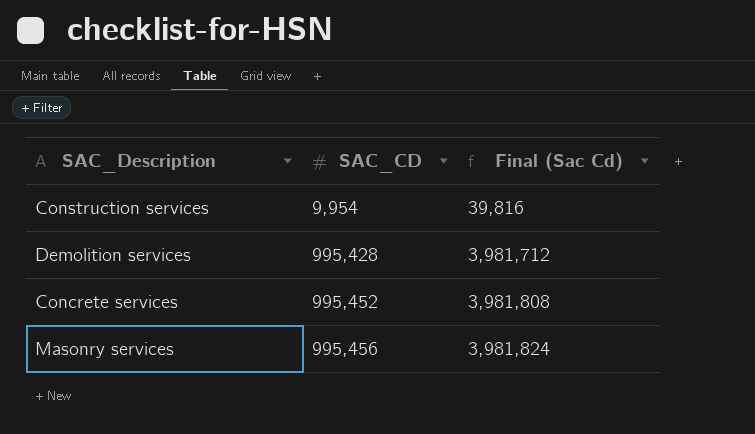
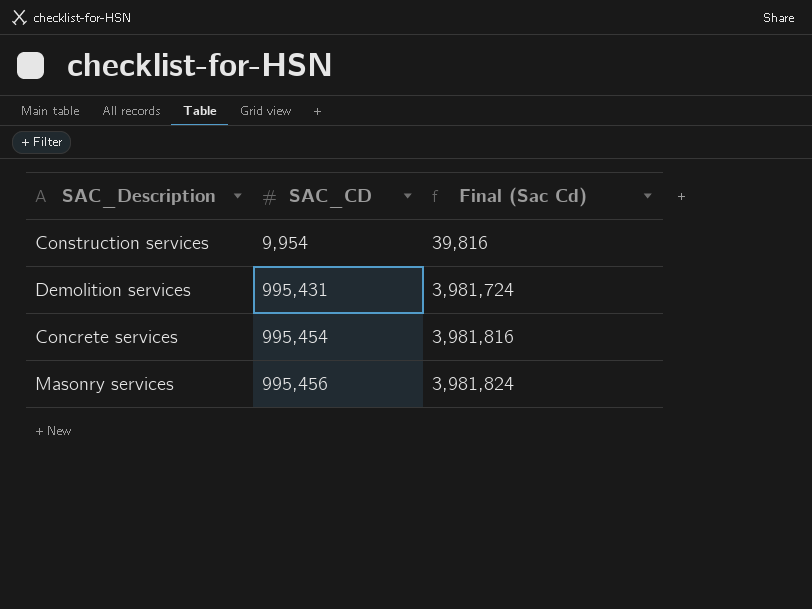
Demolition services | SAC_CD: 995,428 -> 995,431
Demolition services | Final (Sac Cd): 3,981,712 -> 3,981,724
Concrete services | SAC_CD: 995,452 -> 995,454
Concrete services | Final (Sac Cd): 3,981,808 -> 3,981,816

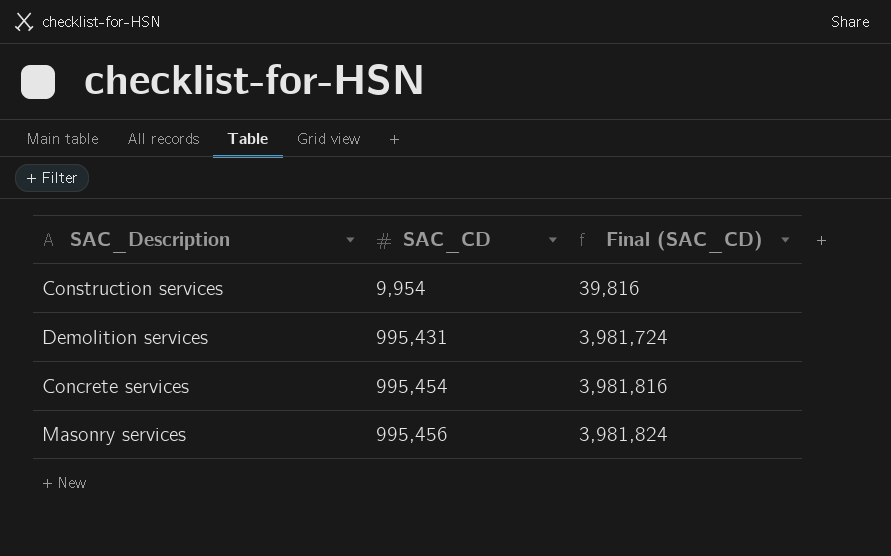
column name: Final (Sac Cd) -> Final (SAC_CD)

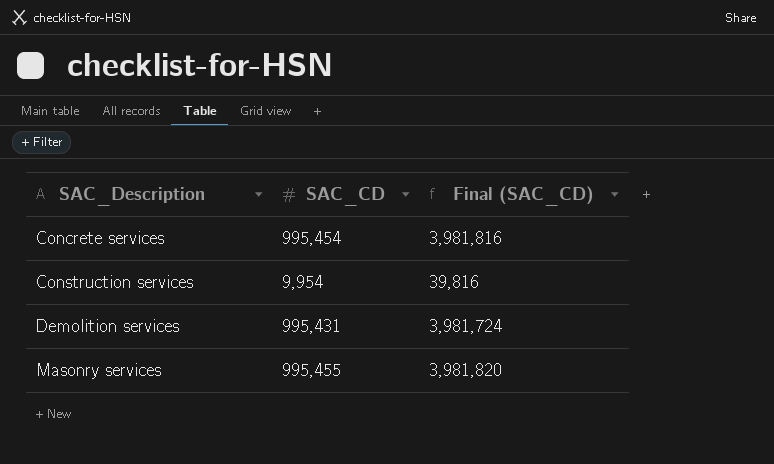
row order: SAC_CD ascending -> SAC_Description ascending
Masonry services | SAC_CD: 995,456 -> 995,455
Masonry services | Final (SAC_CD): 3,981,824 -> 3,981,820

